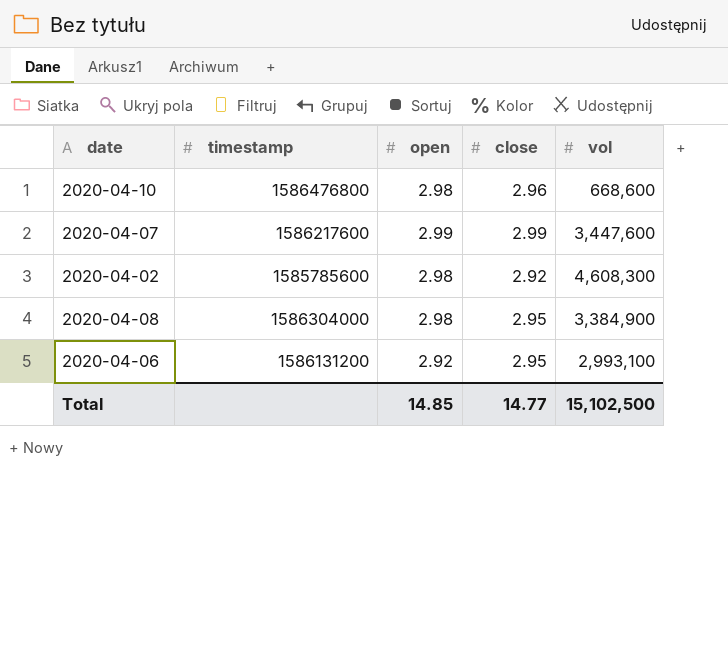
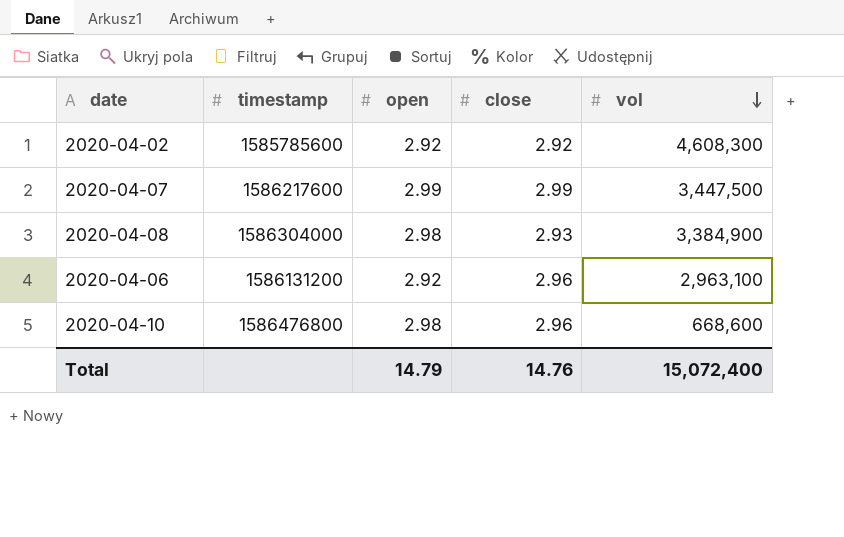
row order: none -> vol descending
2020-04-02 | open: 2.98 -> 2.92
2020-04-07 | vol: 3,447,600 -> 3,447,500
2020-04-08 | close: 2.95 -> 2.93
2020-04-06 | close: 2.95 -> 2.96
2020-04-06 | vol: 2,993,100 -> 2,963,100
Total | open: 14.85 -> 14.79
Total | close: 14.77 -> 14.76
Total | vol: 15,102,500 -> 15,072,400

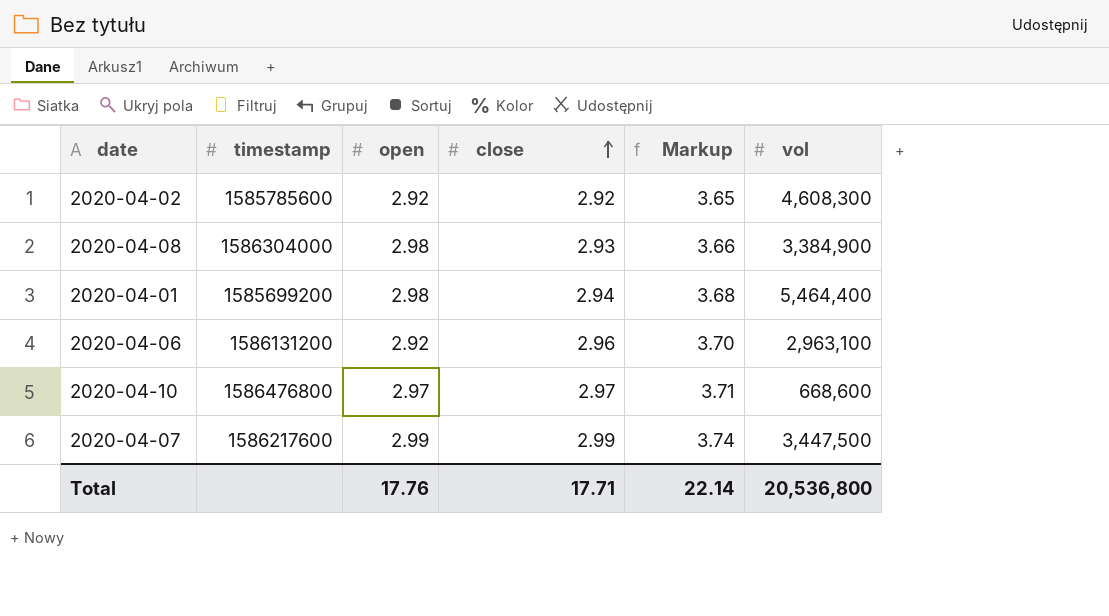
row order: vol descending -> close ascending
column Markup | formula: none -> [close] * 1.25
row 2020-04-01: none -> 1585699200 | 2.98 | 2.94 | 3.68 | 5,464,400
2020-04-10 | open: 2.98 -> 2.97
2020-04-10 | close: 2.96 -> 2.97
Total | open: 14.79 -> 17.76
Total | close: 14.76 -> 17.71
Total | vol: 15,072,400 -> 20,536,800

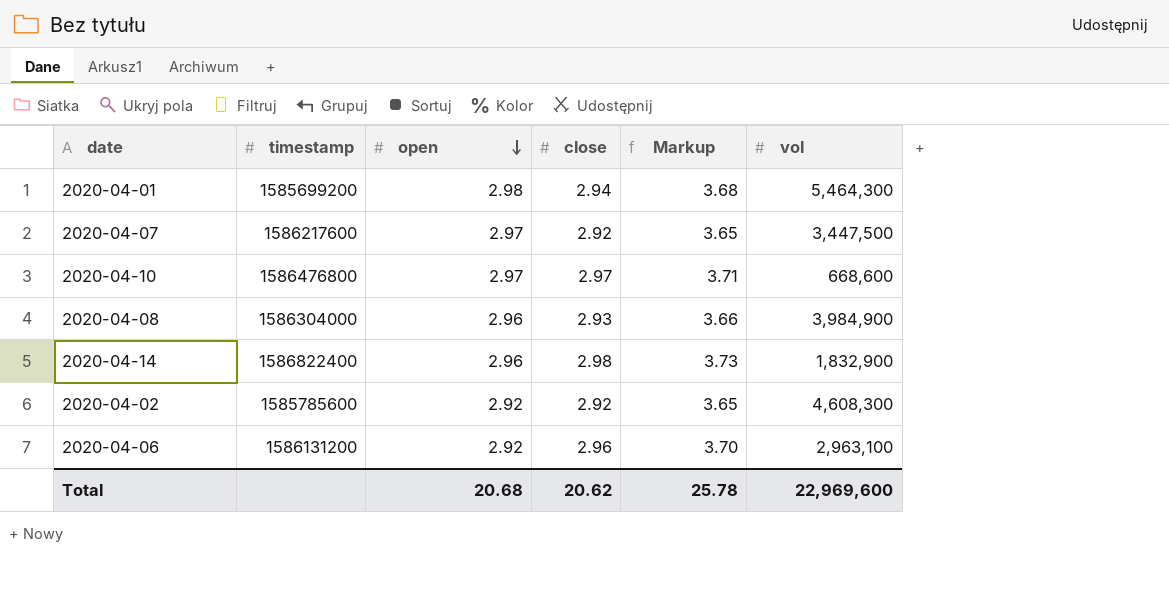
row order: close ascending -> open descending
2020-04-01 | vol: 5,464,400 -> 5,464,300
2020-04-07 | open: 2.99 -> 2.97
2020-04-07 | close: 2.99 -> 2.92
2020-04-07 | Markup: 3.74 -> 3.65
2020-04-08 | open: 2.98 -> 2.96
2020-04-08 | vol: 3,384,900 -> 3,984,900
row 2020-04-14: none -> 1586822400 | 2.96 | 2.98 | 3.73 | 1,832,900
Total | open: 17.76 -> 20.68
Total | close: 17.71 -> 20.62
Total | Markup: 22.14 -> 25.78
Total | vol: 20,536,800 -> 22,969,600

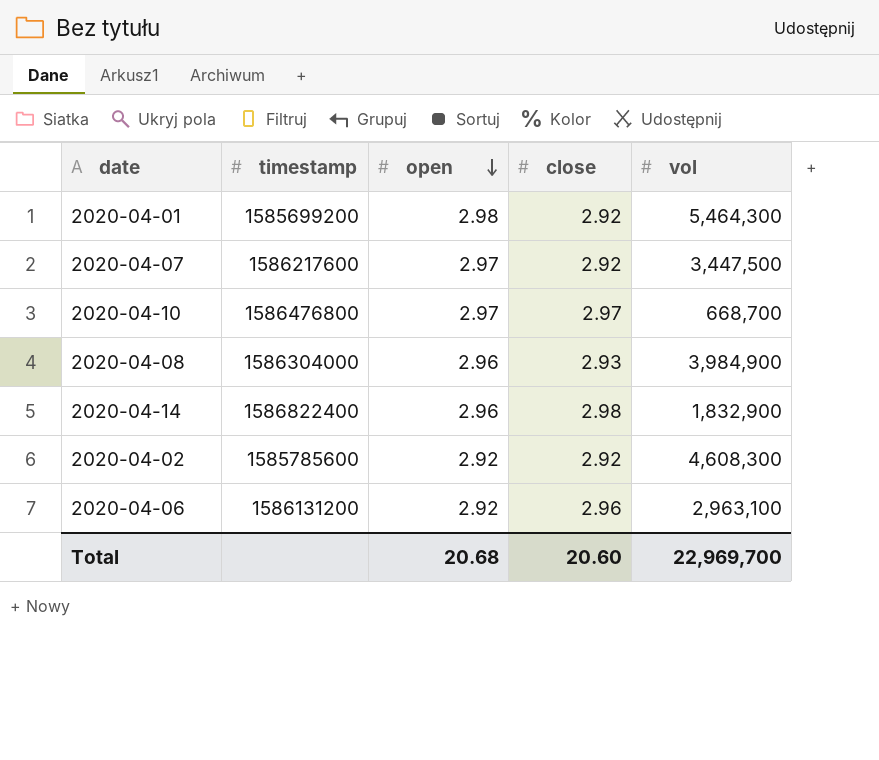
column Markup | formula: [close] * 1.25 -> none
2020-04-01 | close: 2.94 -> 2.92
2020-04-10 | vol: 668,600 -> 668,700
Total | close: 20.62 -> 20.60
Total | vol: 22,969,600 -> 22,969,700

